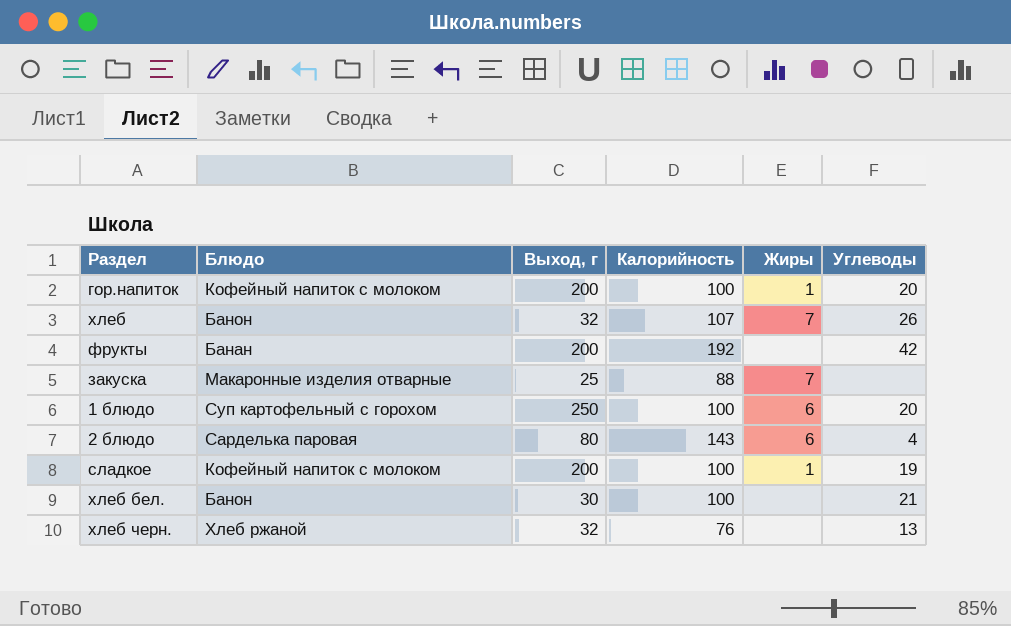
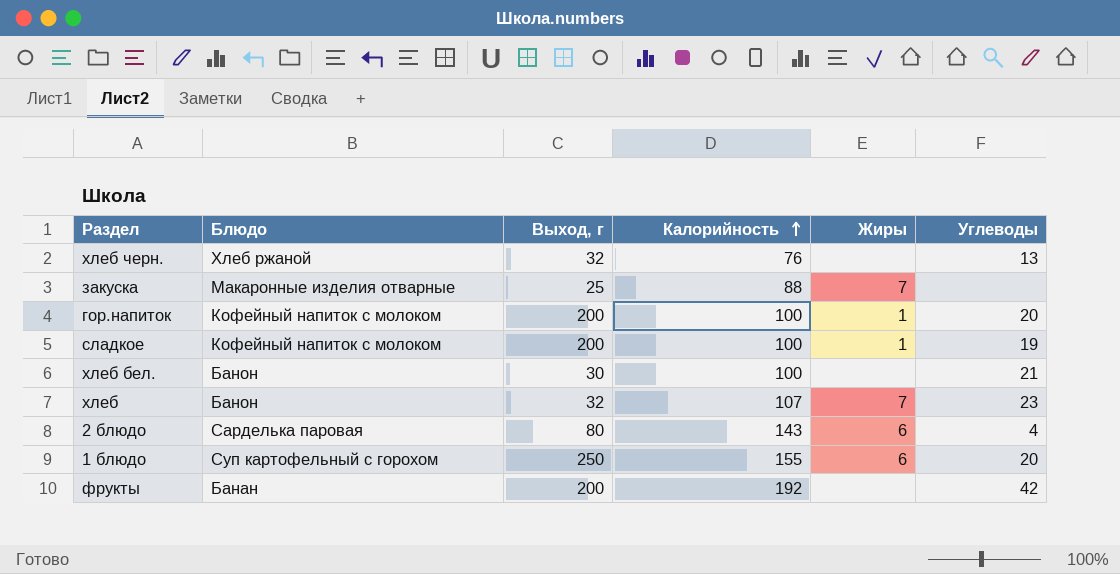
row order: none -> Калорийность ascending
хлеб | Углеводы: 26 -> 23
1 блюдо | Калорийность: 100 -> 155

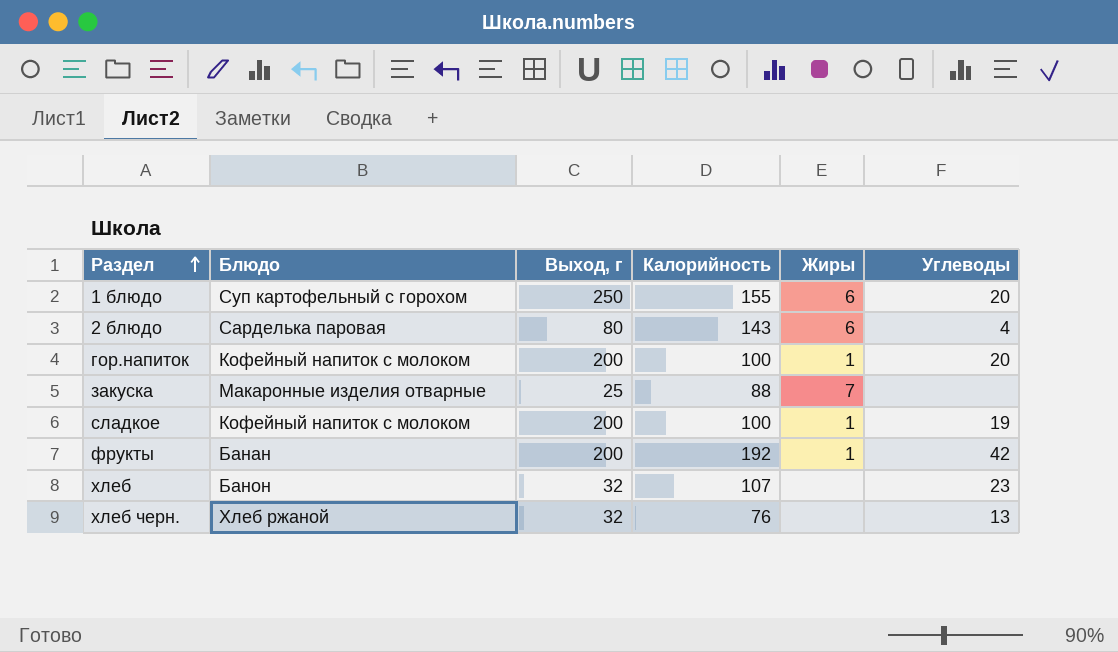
row order: Калорийность ascending -> Раздел ascending
row хлеб бел.: Банон | 30 | 100 | none | 21 -> none
фрукты | Жиры: none -> 1
хлеб | Жиры: 7 -> none

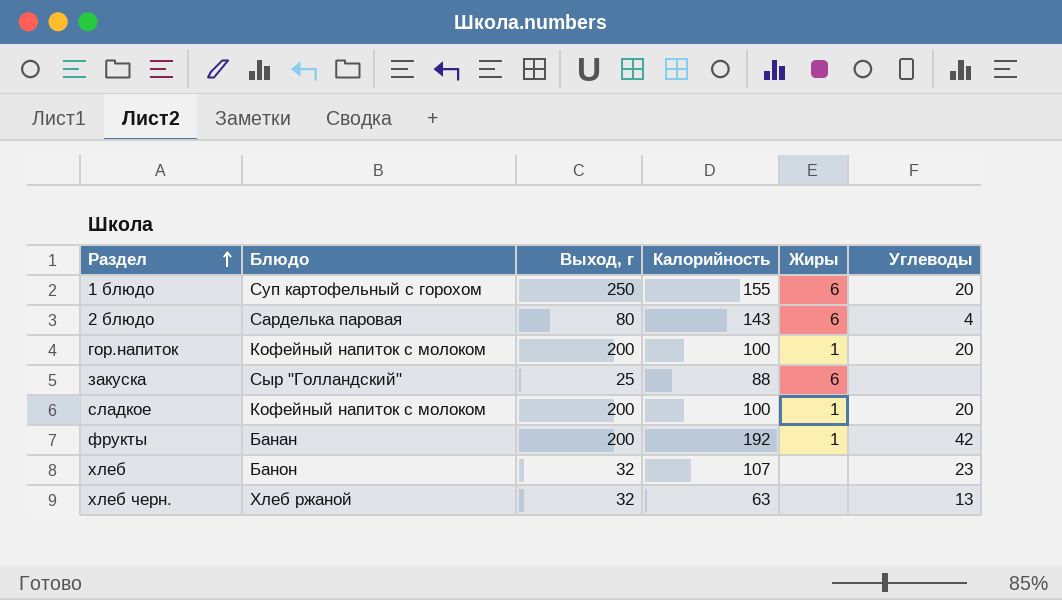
закуска | Блюдо: Макаронные изделия отварные -> Сыр "Голландский"
закуска | Жиры: 7 -> 6
сладкое | Углеводы: 19 -> 20
хлеб черн. | Калорийность: 76 -> 63

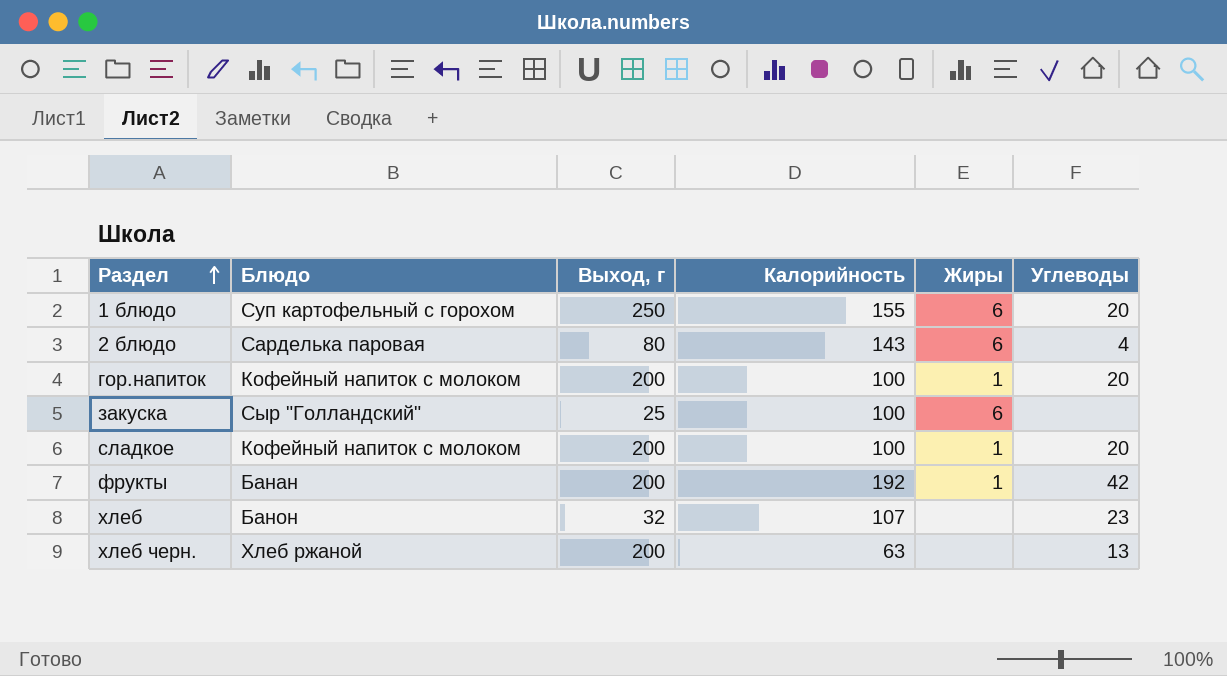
закуска | Калорийность: 88 -> 100
хлеб черн. | Выход, г: 32 -> 200

